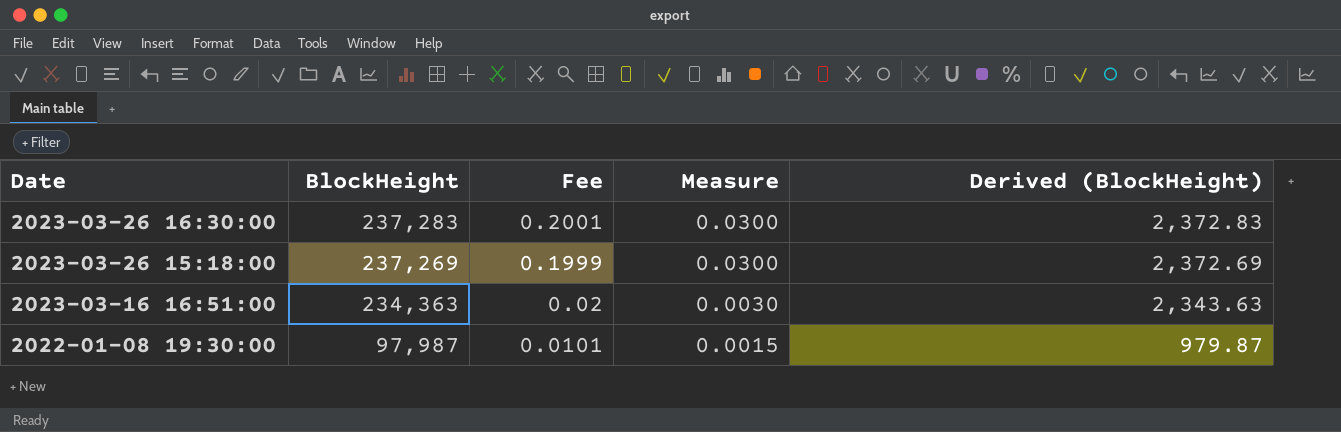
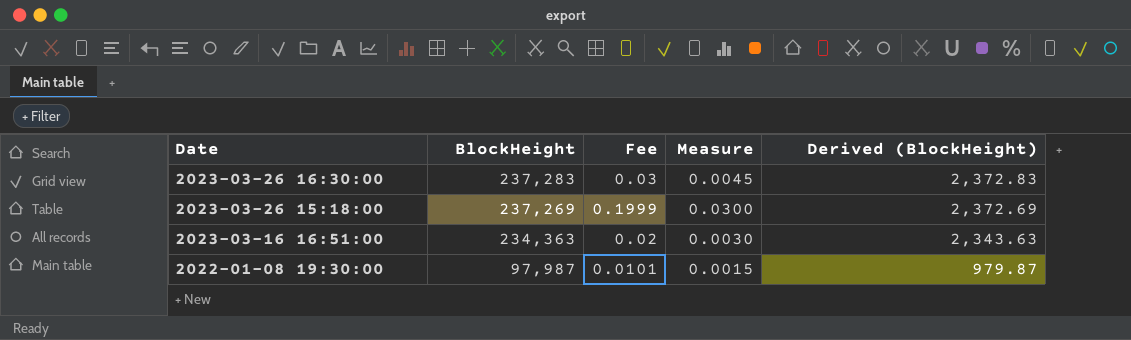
2023-03-26 16:30:00 | Fee: 0.2001 -> 0.03
2023-03-26 16:30:00 | Measure: 0.0300 -> 0.0045

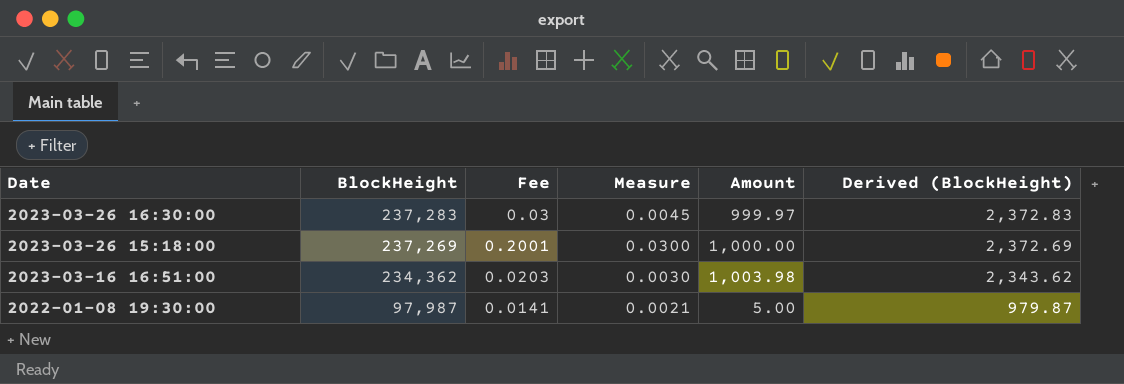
column Amount | position: none -> 5
2023-03-26 15:18:00 | Fee: 0.1999 -> 0.2001
2023-03-16 16:51:00 | BlockHeight: 234,363 -> 234,362
2023-03-16 16:51:00 | Fee: 0.02 -> 0.0203
2023-03-16 16:51:00 | Derived (BlockHeight): 2,343.63 -> 2,343.62
2022-01-08 19:30:00 | Fee: 0.0101 -> 0.0141
2022-01-08 19:30:00 | Measure: 0.0015 -> 0.0021

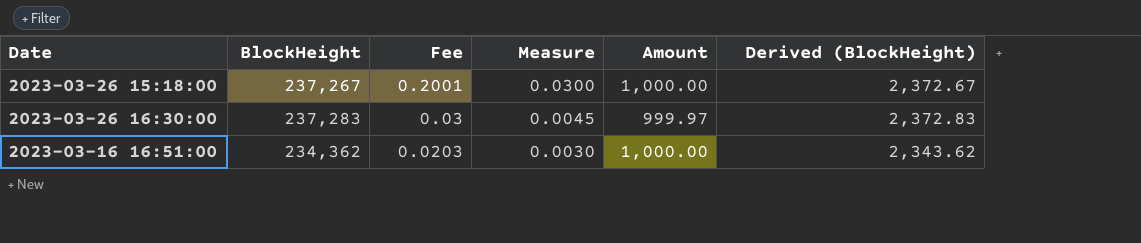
row order: Date descending -> Fee descending
row 2022-01-08 19:30:00: 97,987 | 0.0141 | 0.0021 | 5.00 | 979.87 -> none
2023-03-26 15:18:00 | BlockHeight: 237,269 -> 237,267
2023-03-26 15:18:00 | Derived (BlockHeight): 2,372.69 -> 2,372.67
2023-03-16 16:51:00 | Amount: 1,003.98 -> 1,000.00

